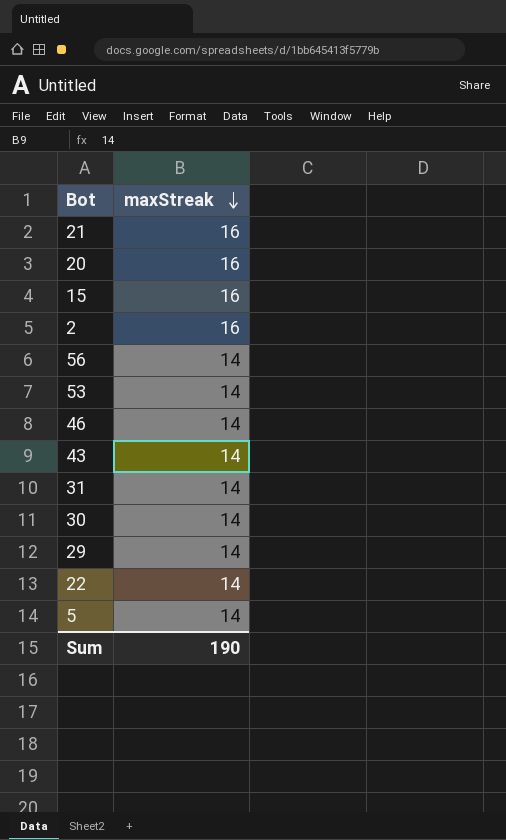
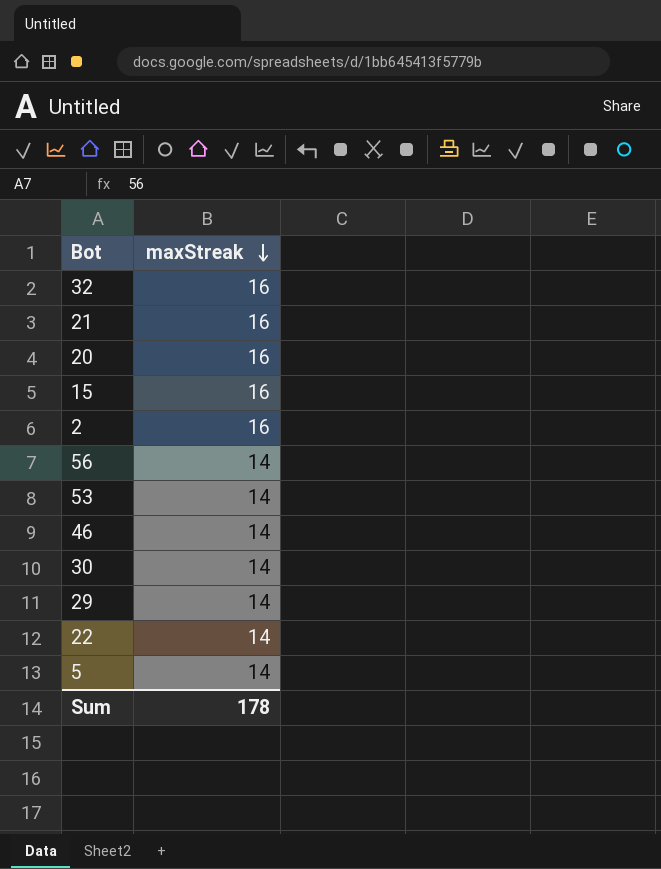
row 43: 14 -> none
row 31: 14 -> none
row 32: none -> 16
Sum | maxStreak: 190 -> 178

